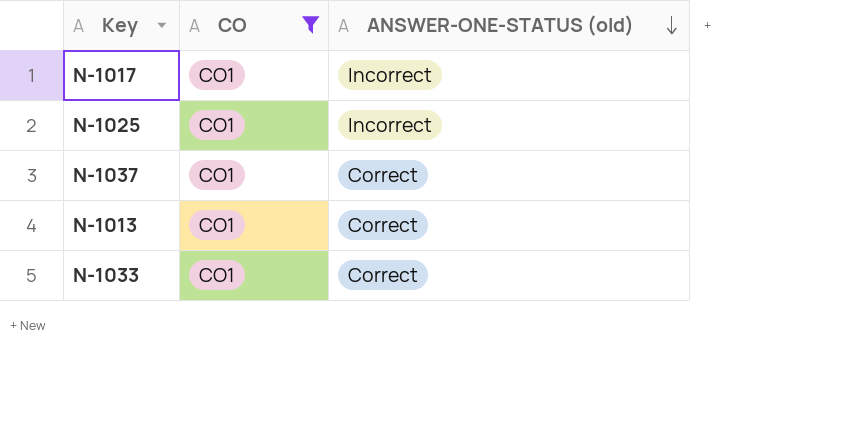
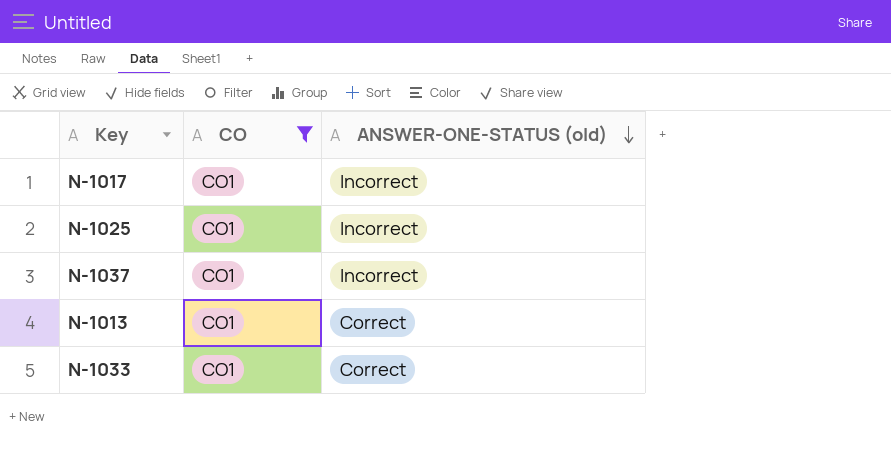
N-1037 | ANSWER-ONE-STATUS (old): Correct -> Incorrect

